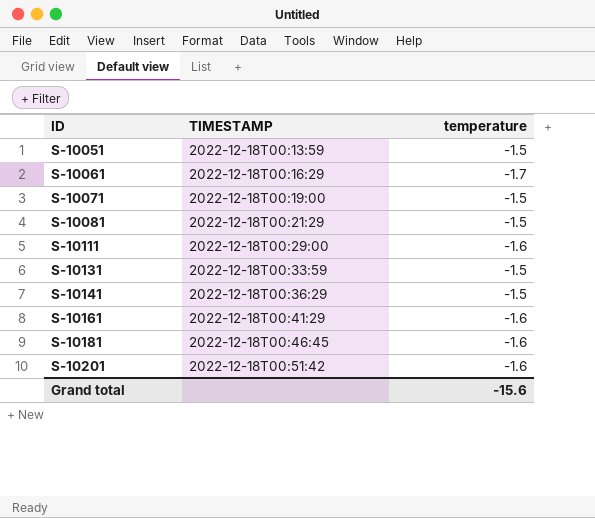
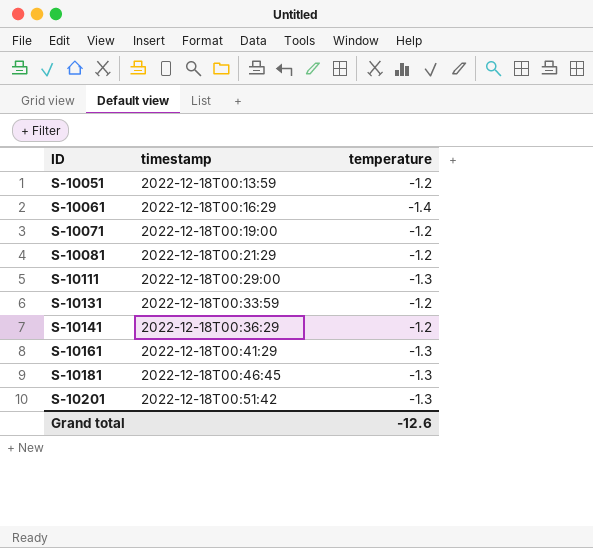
column name: TIMESTAMP -> timestamp
S-10051 | temperature: -1.5 -> -1.2
S-10061 | temperature: -1.7 -> -1.4
S-10071 | temperature: -1.5 -> -1.2
S-10081 | temperature: -1.5 -> -1.2
S-10111 | temperature: -1.6 -> -1.3
S-10131 | temperature: -1.5 -> -1.2
S-10141 | temperature: -1.5 -> -1.2
S-10161 | temperature: -1.6 -> -1.3
S-10181 | temperature: -1.6 -> -1.3
S-10201 | temperature: -1.6 -> -1.3
Grand total | temperature: -15.6 -> -12.6

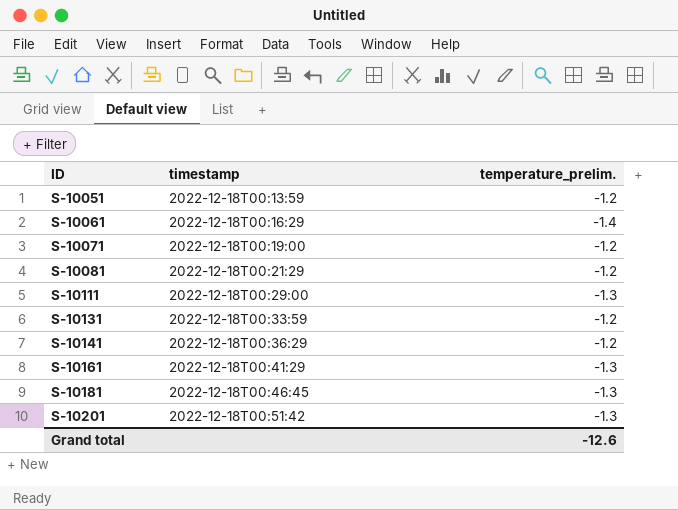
column name: temperature -> temperature_prelim.

